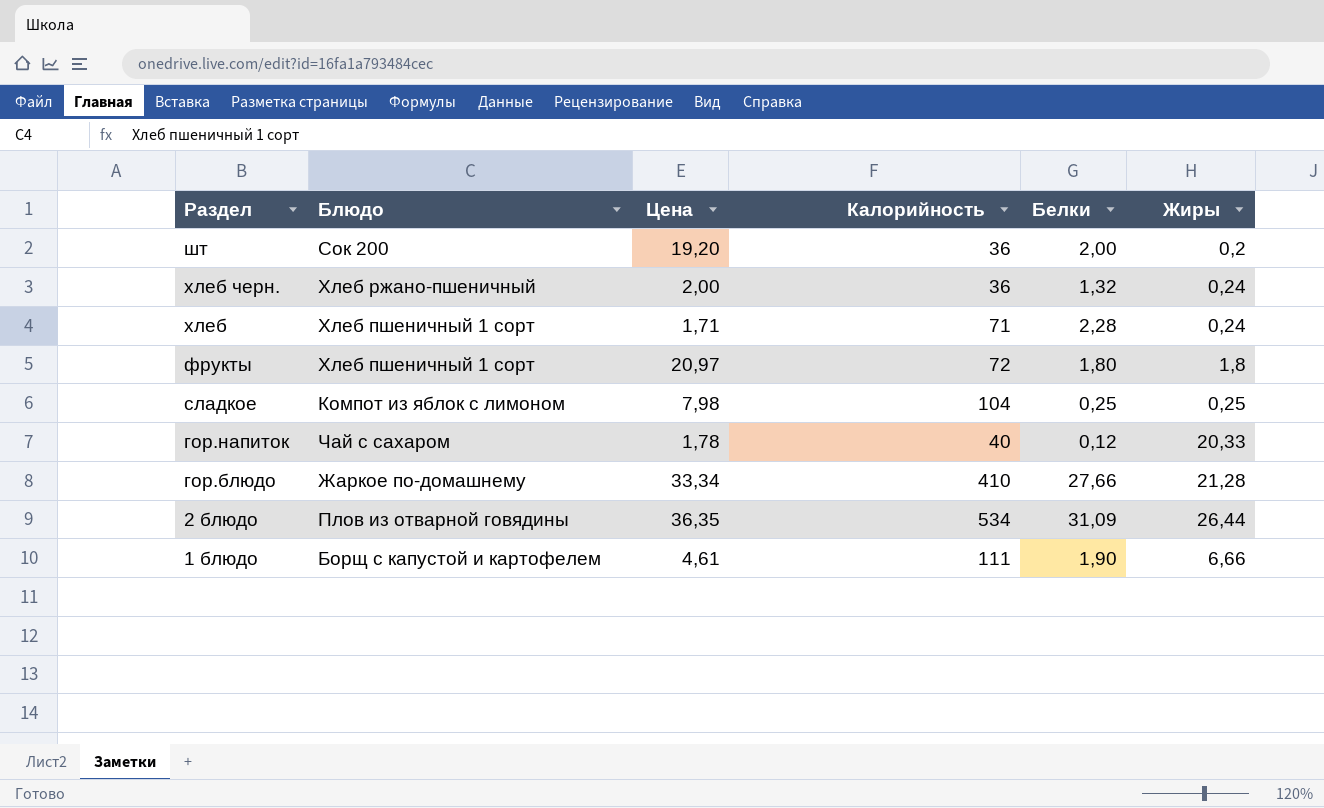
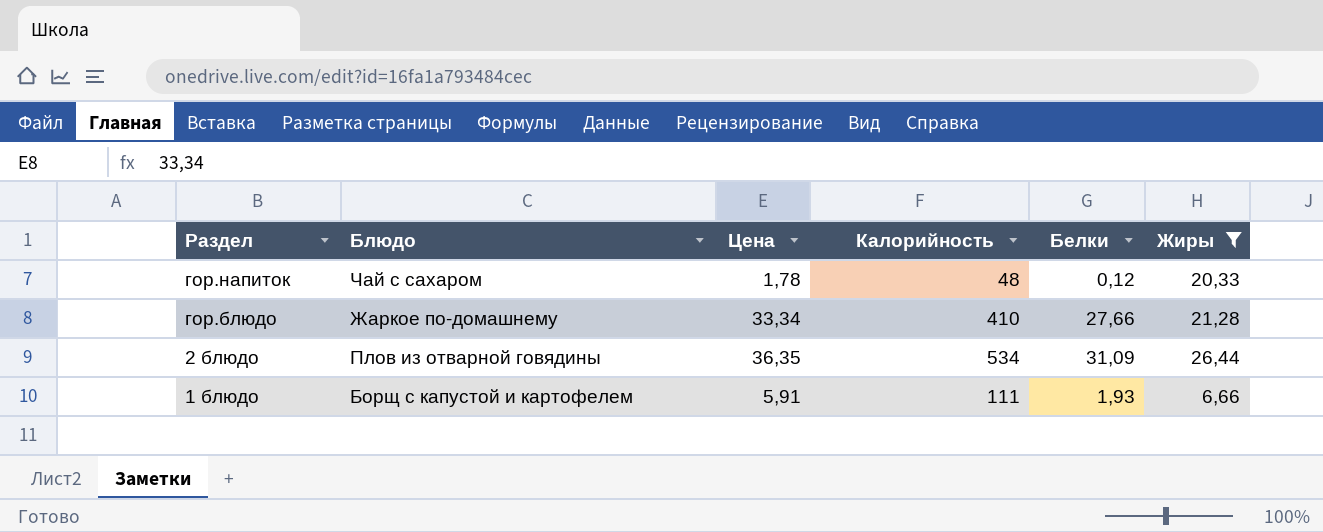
filter: none -> Жиры >= 6,66
гор.напиток | Калорийность: 40 -> 48
1 блюдо | Цена: 4,61 -> 5,91
1 блюдо | Белки: 1,90 -> 1,93

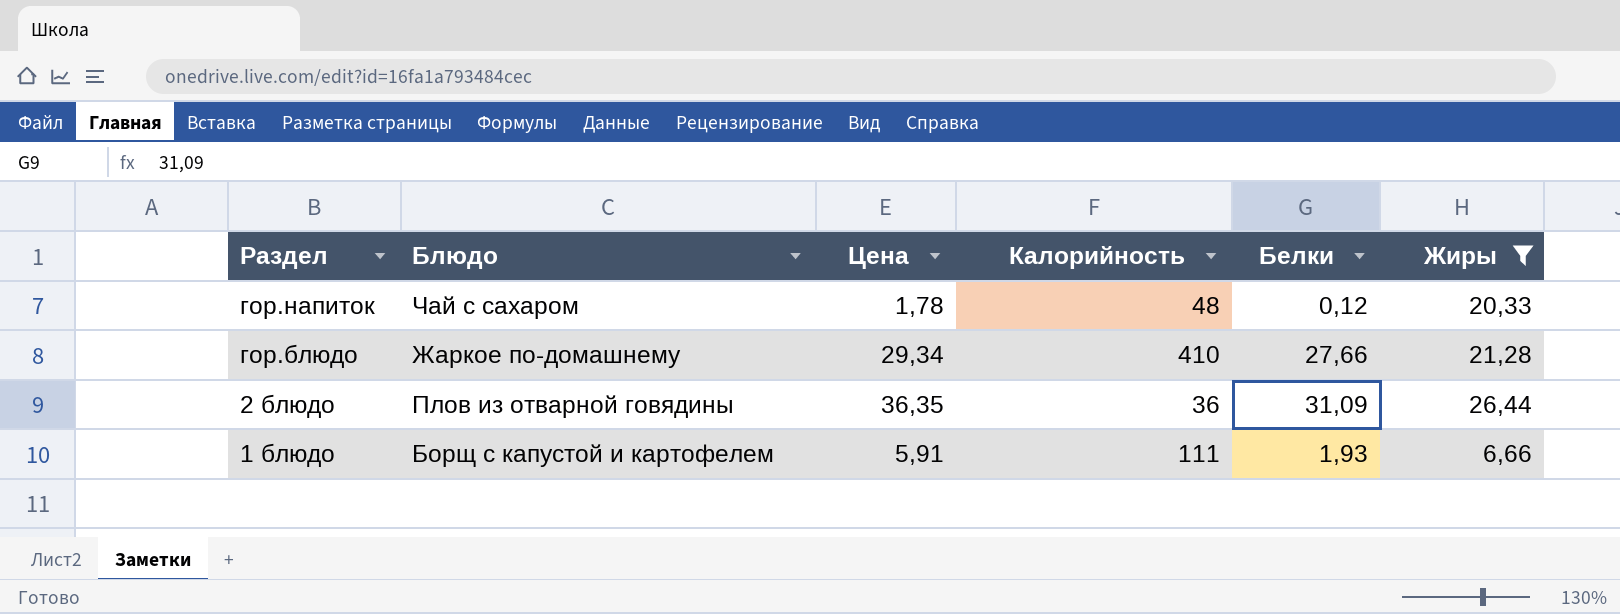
гор.блюдо | Цена: 33,34 -> 29,34
2 блюдо | Калорийность: 534 -> 36

